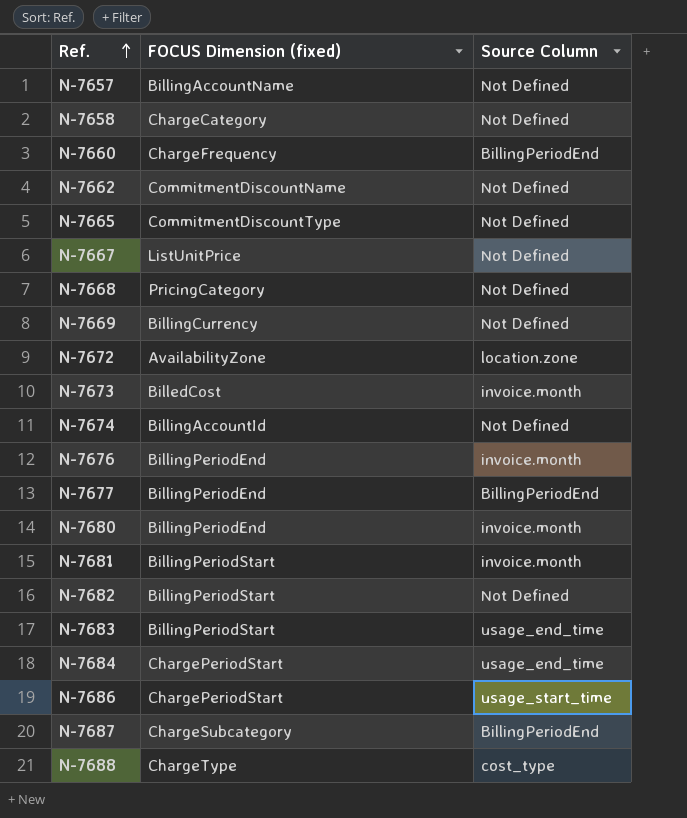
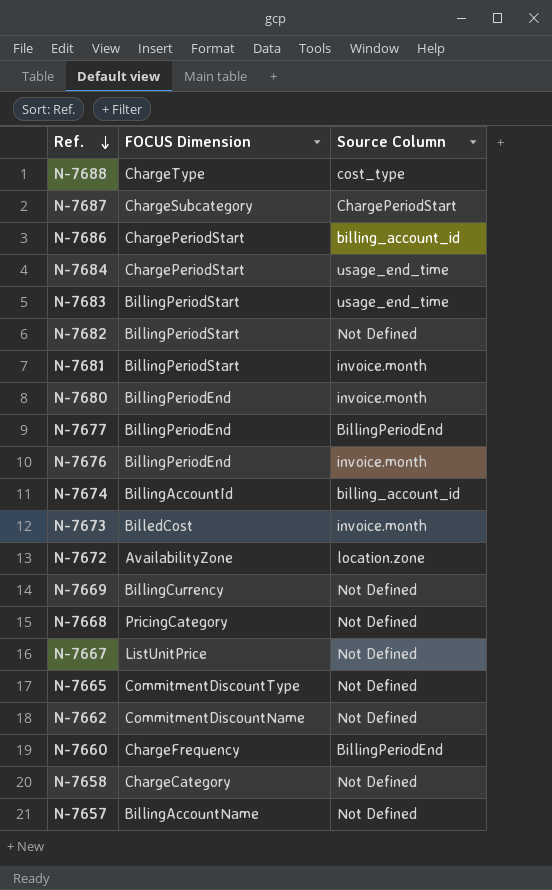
row order: Ref. ascending -> Ref. descending
column name: FOCUS Dimension (fixed) -> FOCUS Dimension
N-7687 | Source Column: BillingPeriodEnd -> ChargePeriodStart
N-7686 | Source Column: usage_start_time -> billing_account_id
N-7674 | Source Column: Not Defined -> billing_account_id

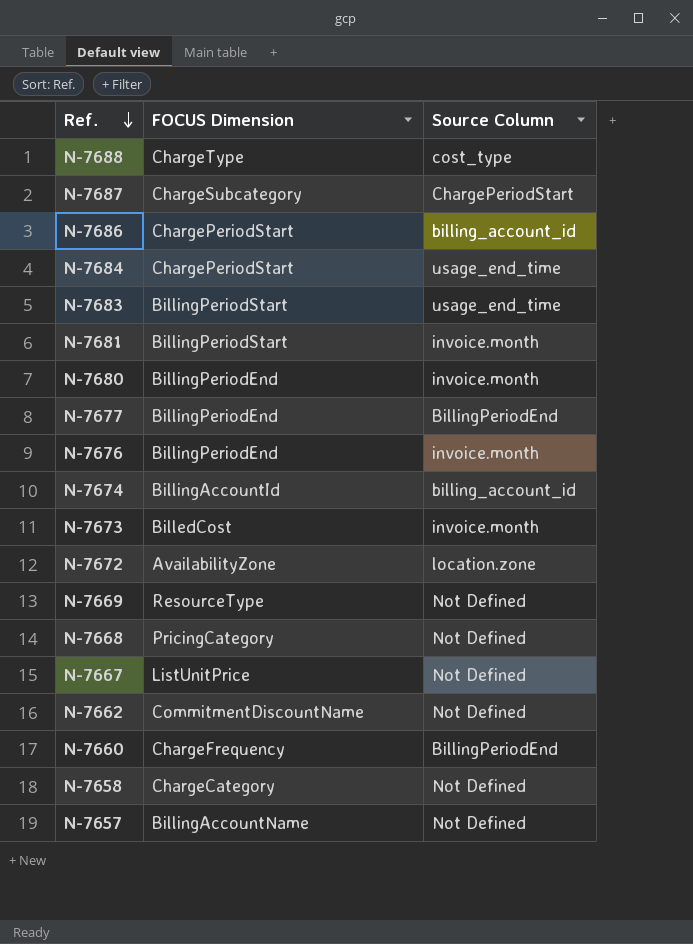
row N-7682: BillingPeriodStart | Not Defined -> none
row N-7665: CommitmentDiscountType | Not Defined -> none
N-7669 | FOCUS Dimension: BillingCurrency -> ResourceType

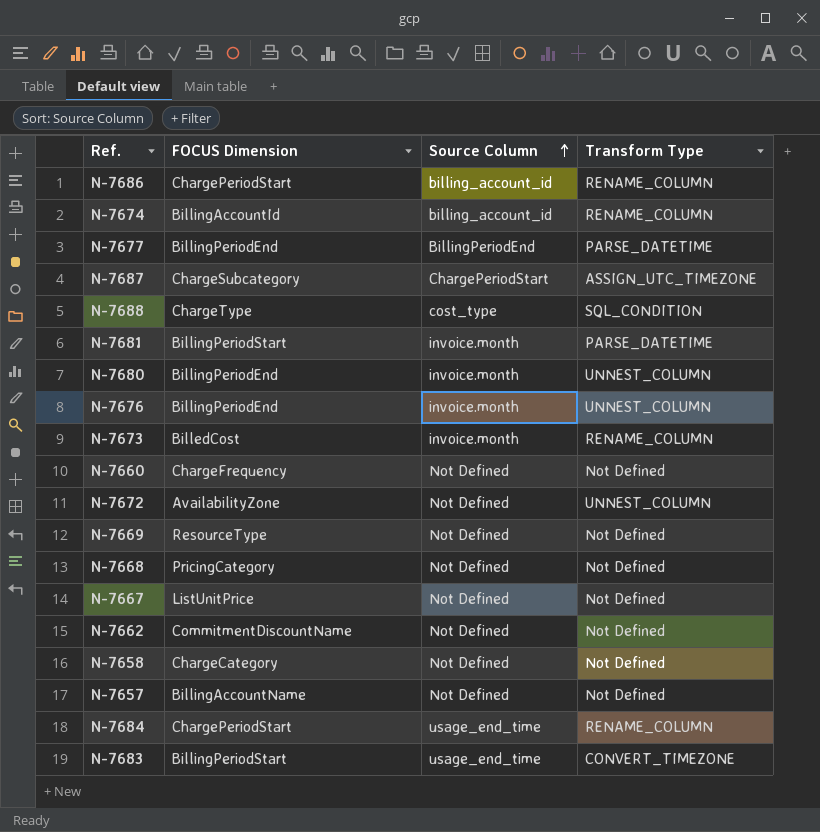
row order: Ref. descending -> Source Column ascending
column Transform Type | position: none -> 4
N-7660 | Source Column: BillingPeriodEnd -> Not Defined
N-7672 | Source Column: location.zone -> Not Defined

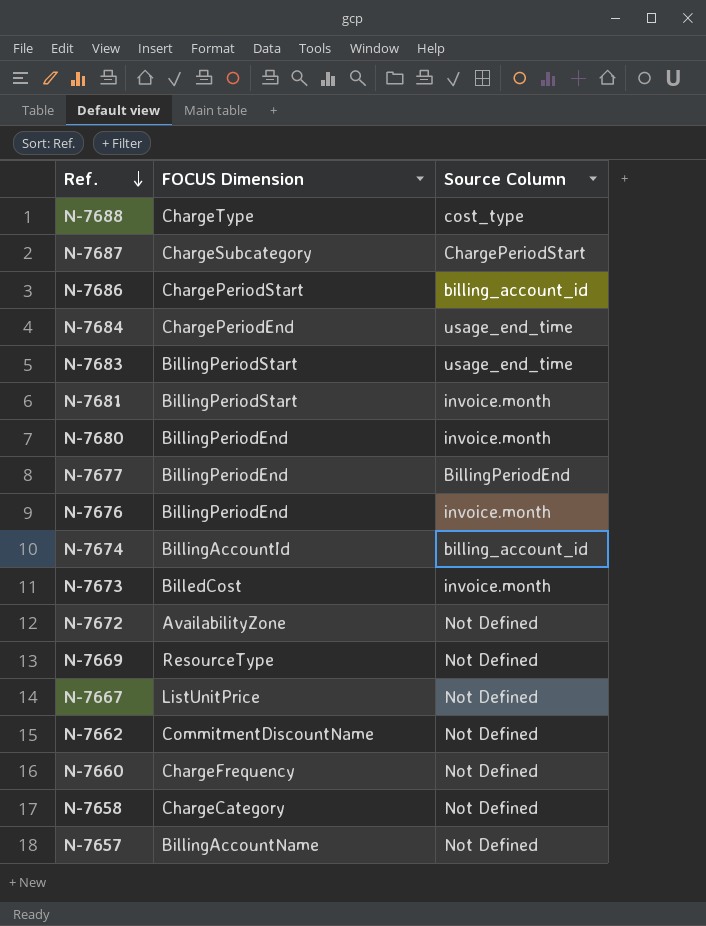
row order: Source Column ascending -> Ref. descending
column Transform Type | position: 4 -> none
row N-7668: PricingCategory | Not Defined | Not Defined -> none
N-7684 | FOCUS Dimension: ChargePeriodStart -> ChargePeriodEnd

